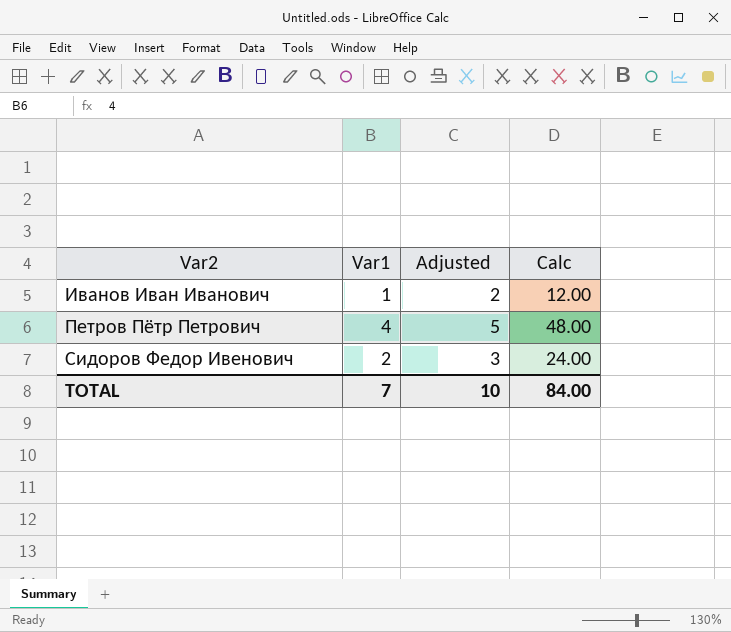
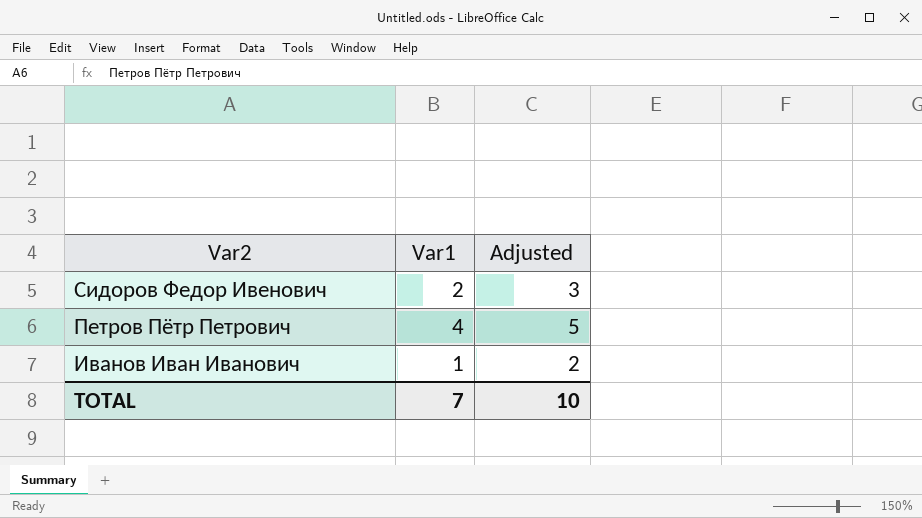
row order: Var2 ascending -> Var2 descending
column Calc | formula: [Var1] * 12 -> none

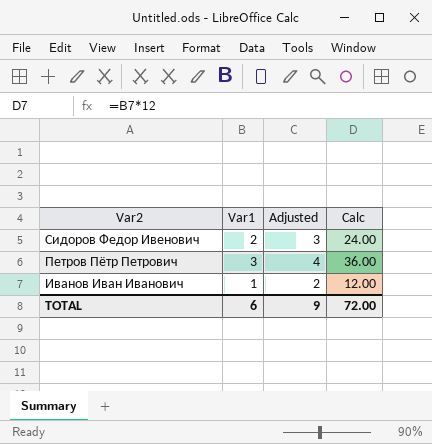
column Calc | formula: none -> [Var1] * 12
Петров Пётр Петрович | Var1: 4 -> 3
Петров Пётр Петрович | Adjusted: 5 -> 4
TOTAL | Var1: 7 -> 6
TOTAL | Adjusted: 10 -> 9

